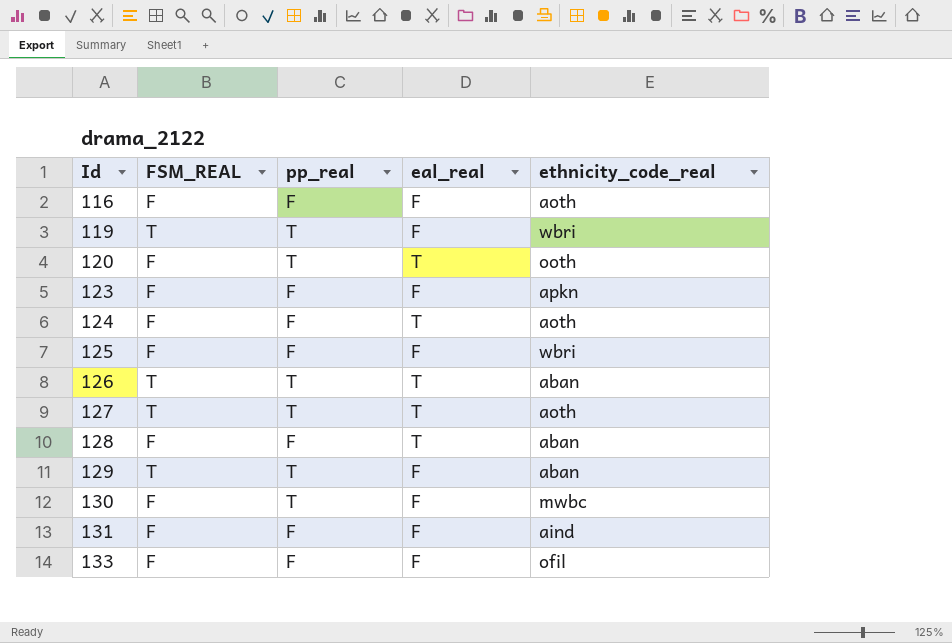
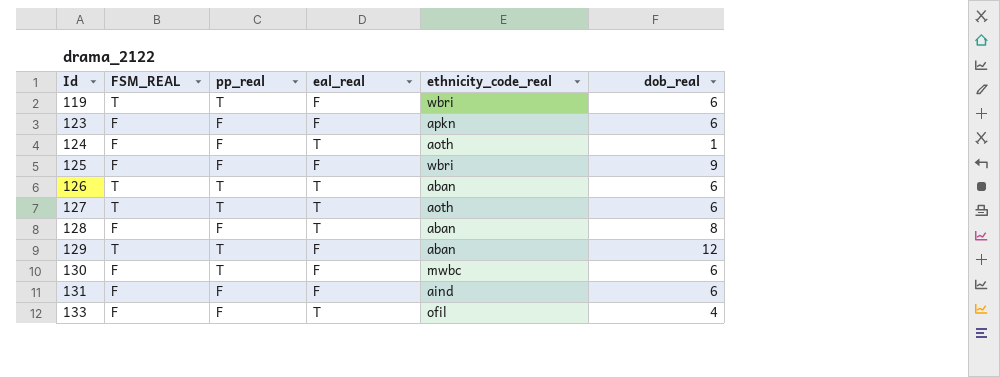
column dob_real | position: none -> 6
row 116: F | F | F | aoth -> none
row 120: F | T | T | ooth -> none
133 | eal_real: F -> T

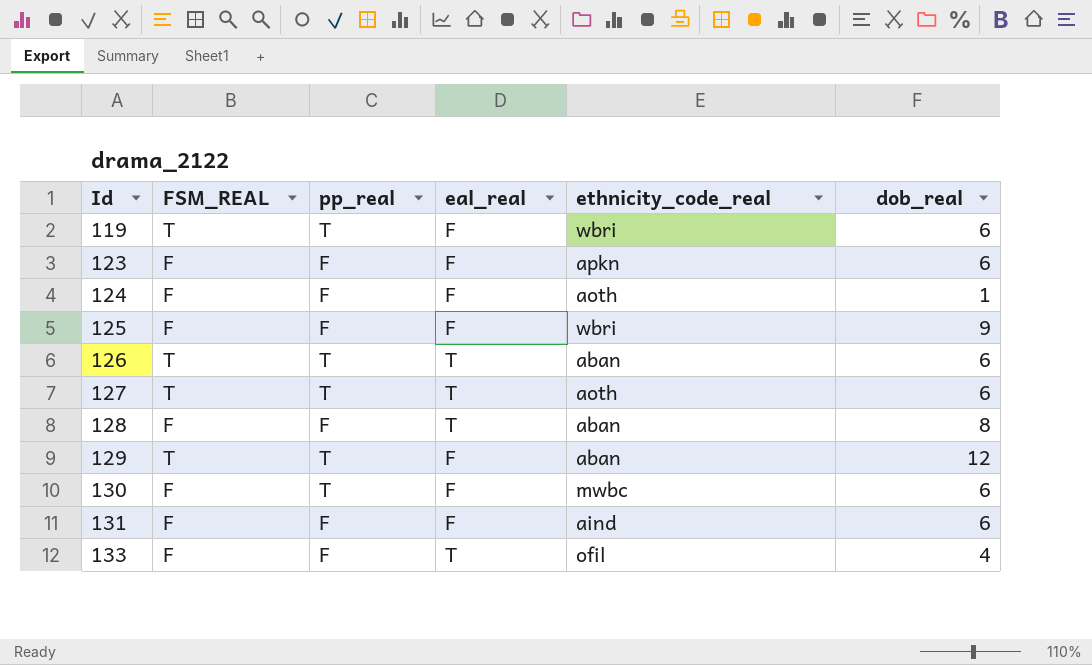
124 | eal_real: T -> F

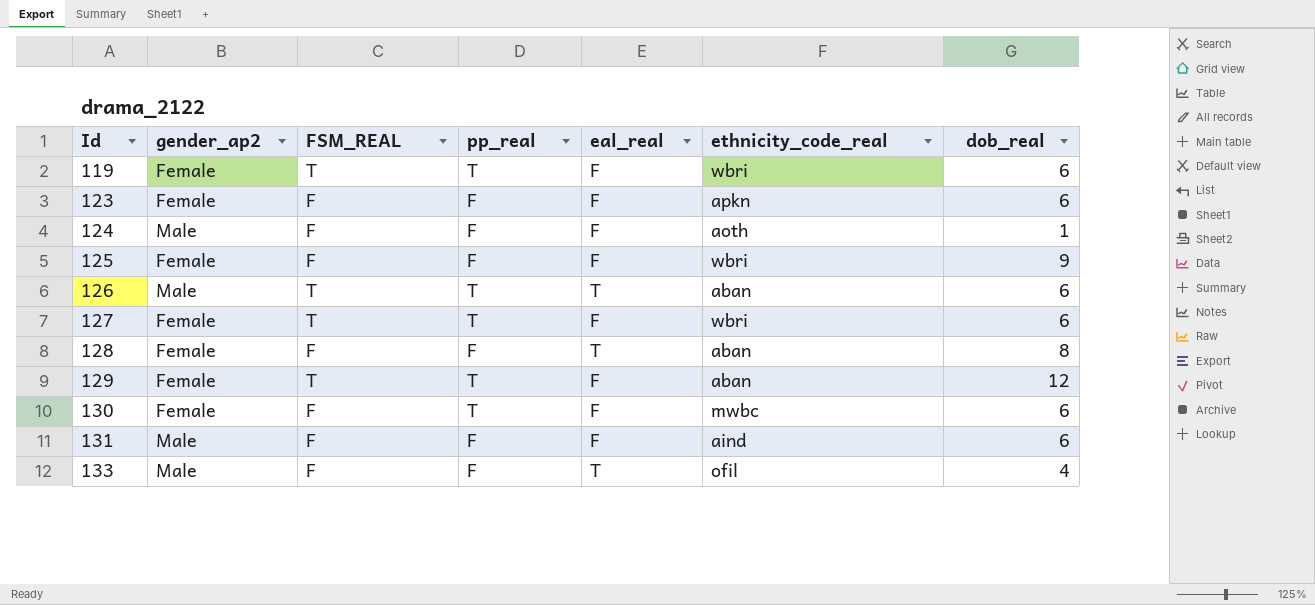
column gender_ap2 | position: none -> 2
127 | eal_real: T -> F
127 | ethnicity_code_real: aoth -> wbri

